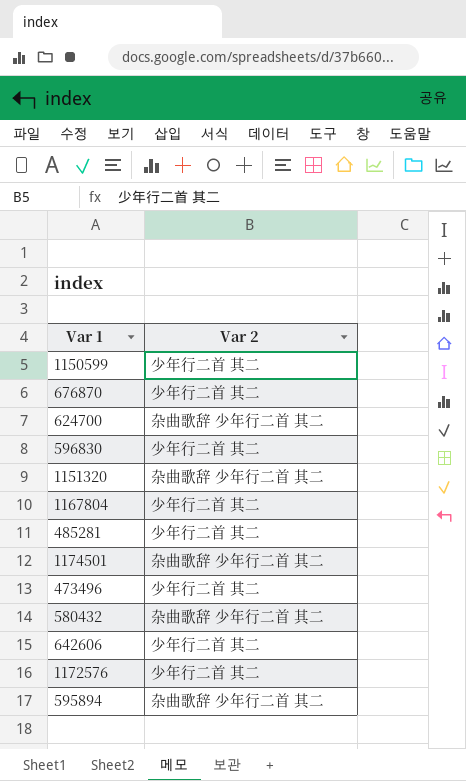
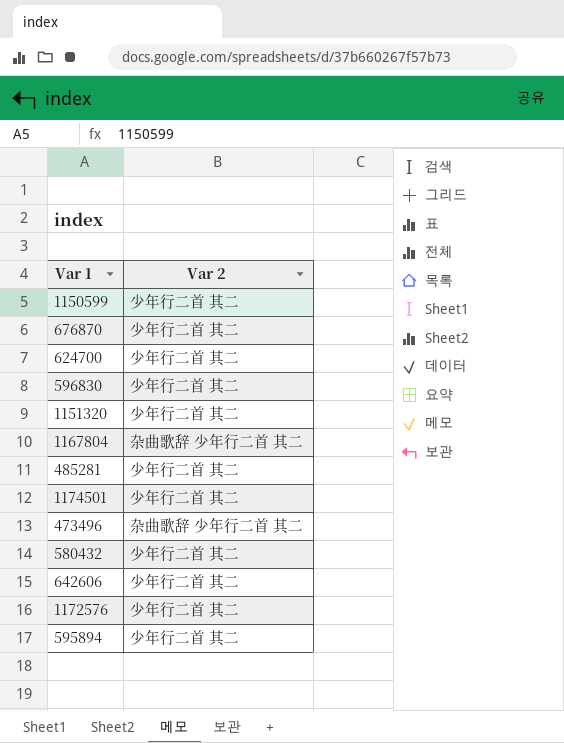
624700 | Var 2: 杂曲歌辞 少年行二首 其二 -> 少年行二首 其二
1151320 | Var 2: 杂曲歌辞 少年行二首 其二 -> 少年行二首 其二
1167804 | Var 2: 少年行二首 其二 -> 杂曲歌辞 少年行二首 其二
1174501 | Var 2: 杂曲歌辞 少年行二首 其二 -> 少年行二首 其二
473496 | Var 2: 少年行二首 其二 -> 杂曲歌辞 少年行二首 其二
580432 | Var 2: 杂曲歌辞 少年行二首 其二 -> 少年行二首 其二
595894 | Var 2: 杂曲歌辞 少年行二首 其二 -> 少年行二首 其二

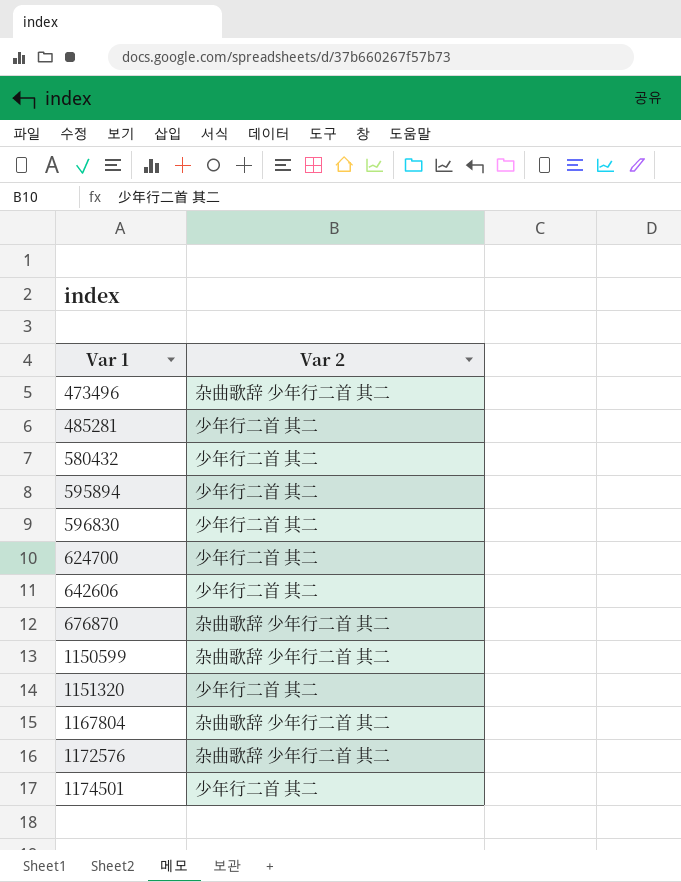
row order: none -> Var 1 ascending
676870 | Var 2: 少年行二首 其二 -> 杂曲歌辞 少年行二首 其二
1150599 | Var 2: 少年行二首 其二 -> 杂曲歌辞 少年行二首 其二
1172576 | Var 2: 少年行二首 其二 -> 杂曲歌辞 少年行二首 其二

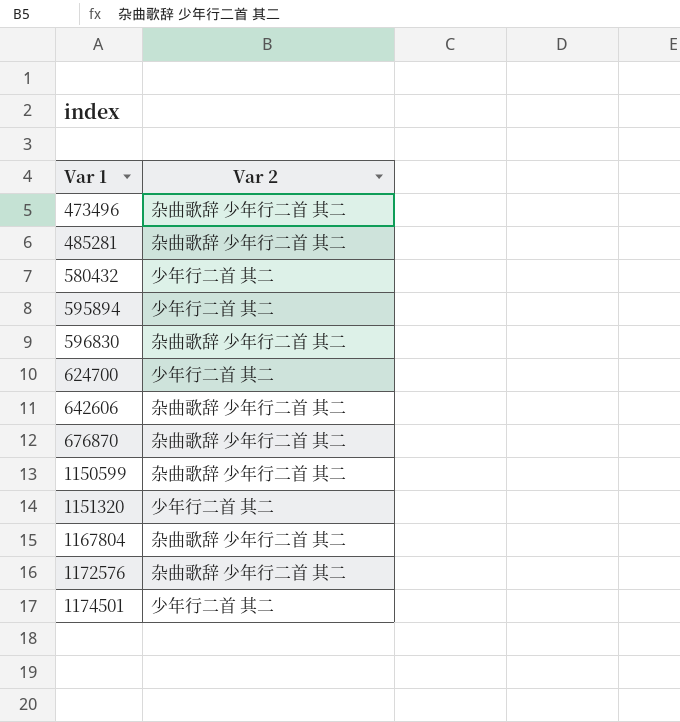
485281 | Var 2: 少年行二首 其二 -> 杂曲歌辞 少年行二首 其二
596830 | Var 2: 少年行二首 其二 -> 杂曲歌辞 少年行二首 其二
642606 | Var 2: 少年行二首 其二 -> 杂曲歌辞 少年行二首 其二

